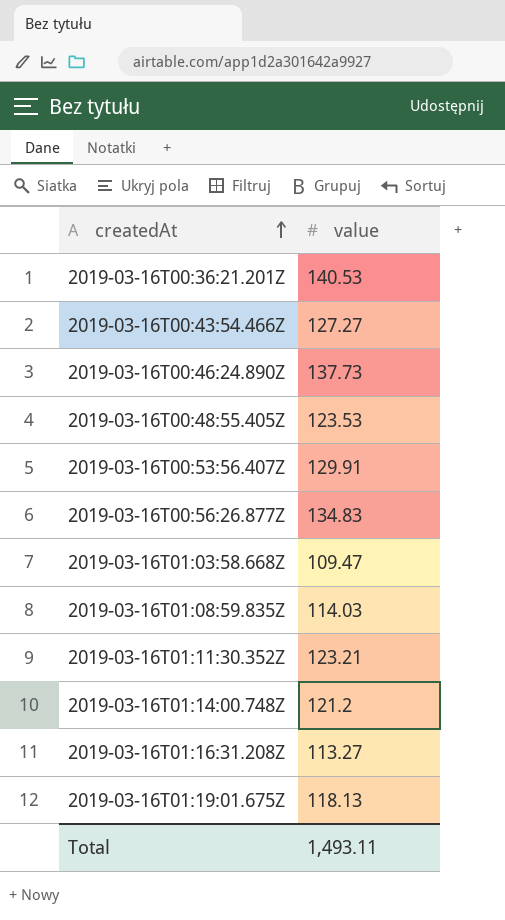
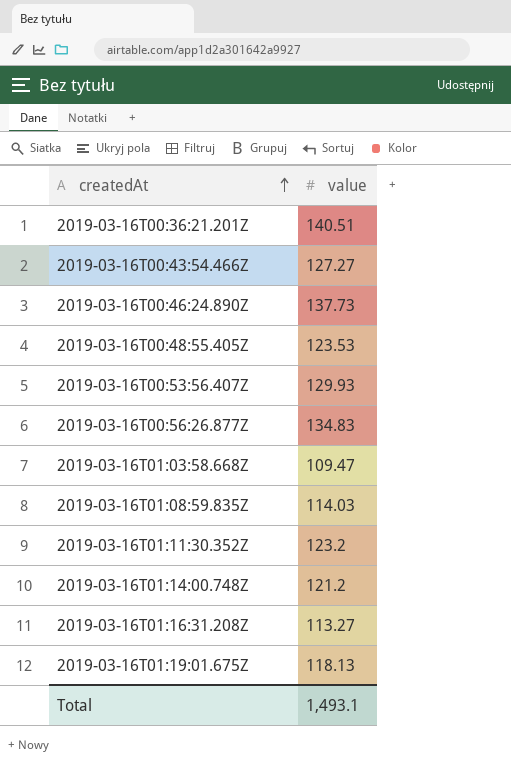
2019-03-16T00:36:21.201Z | value: 140.53 -> 140.51
2019-03-16T00:53:56.407Z | value: 129.91 -> 129.93
2019-03-16T01:11:30.352Z | value: 123.21 -> 123.2
Total | value: 1,493.11 -> 1,493.1

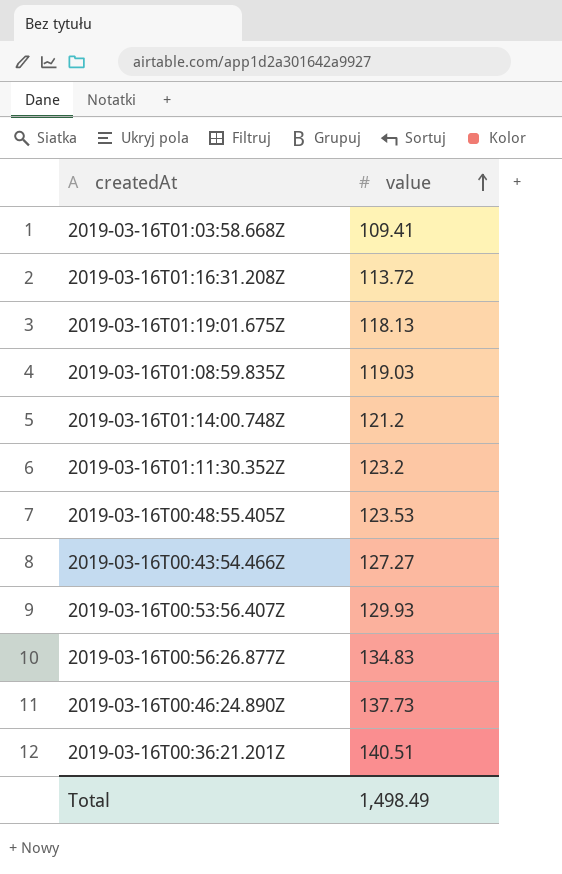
row order: createdAt ascending -> value ascending
2019-03-16T01:03:58.668Z | value: 109.47 -> 109.41
2019-03-16T01:16:31.208Z | value: 113.27 -> 113.72
2019-03-16T01:08:59.835Z | value: 114.03 -> 119.03
Total | value: 1,493.1 -> 1,498.49

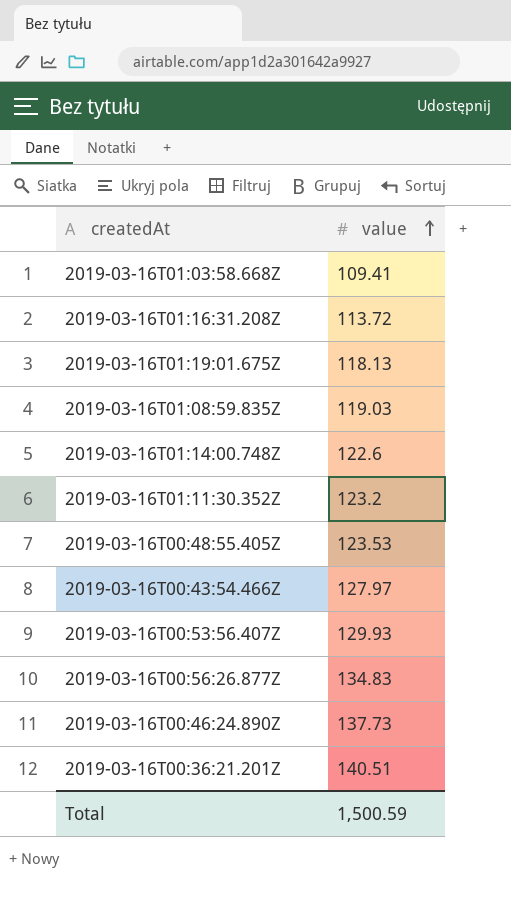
2019-03-16T01:14:00.748Z | value: 121.2 -> 122.6
2019-03-16T00:43:54.466Z | value: 127.27 -> 127.97
Total | value: 1,498.49 -> 1,500.59

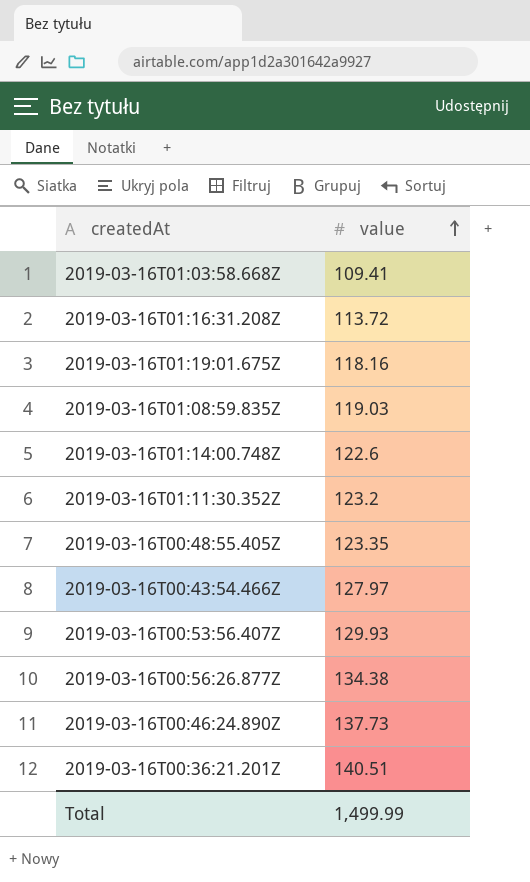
2019-03-16T01:19:01.675Z | value: 118.13 -> 118.16
2019-03-16T00:48:55.405Z | value: 123.53 -> 123.35
2019-03-16T00:56:26.877Z | value: 134.83 -> 134.38
Total | value: 1,500.59 -> 1,499.99

